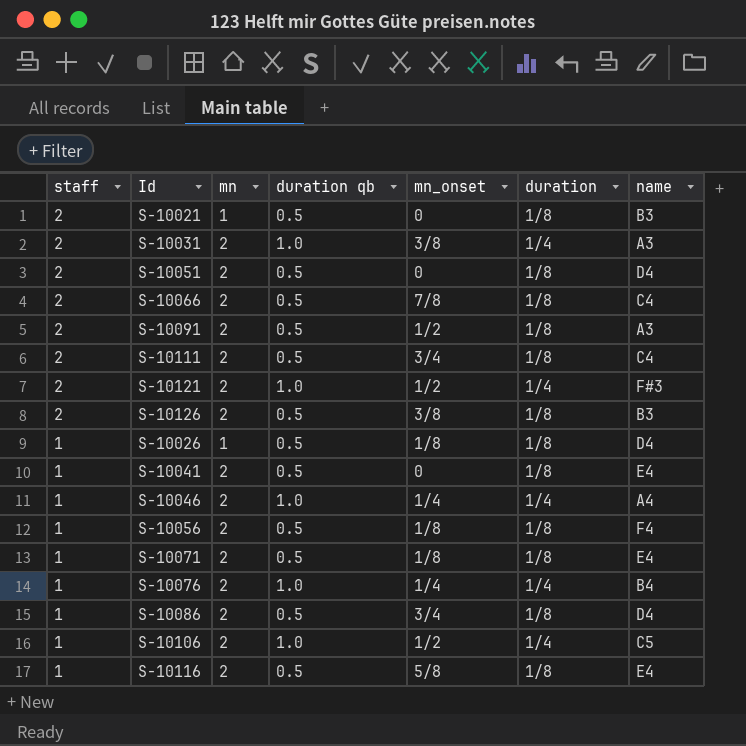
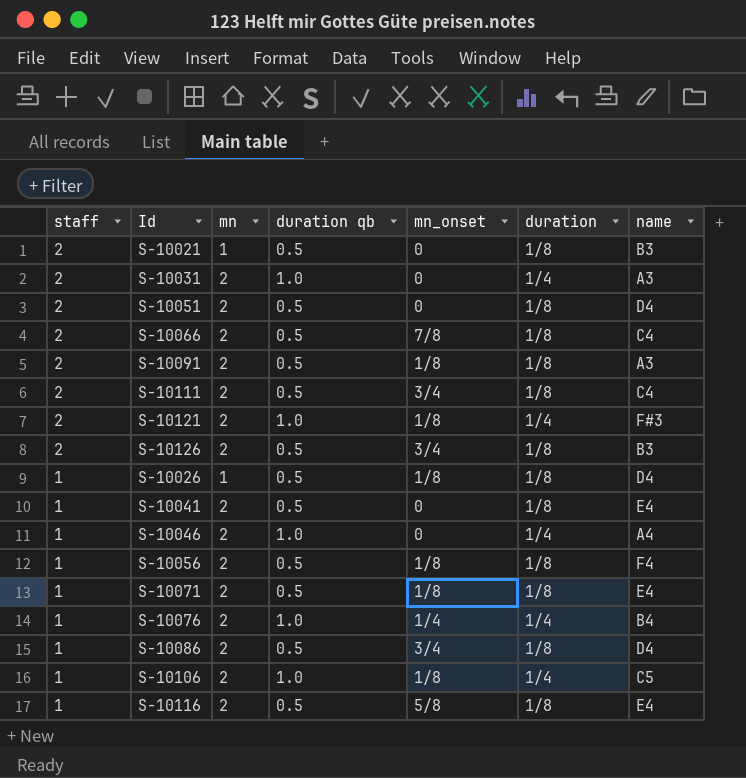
S-10031 | mn_onset: 3/8 -> 0
S-10091 | mn_onset: 1/2 -> 1/8
S-10121 | mn_onset: 1/2 -> 1/8
S-10126 | mn_onset: 3/8 -> 3/4
S-10046 | mn_onset: 1/4 -> 0
S-10106 | mn_onset: 1/2 -> 1/8

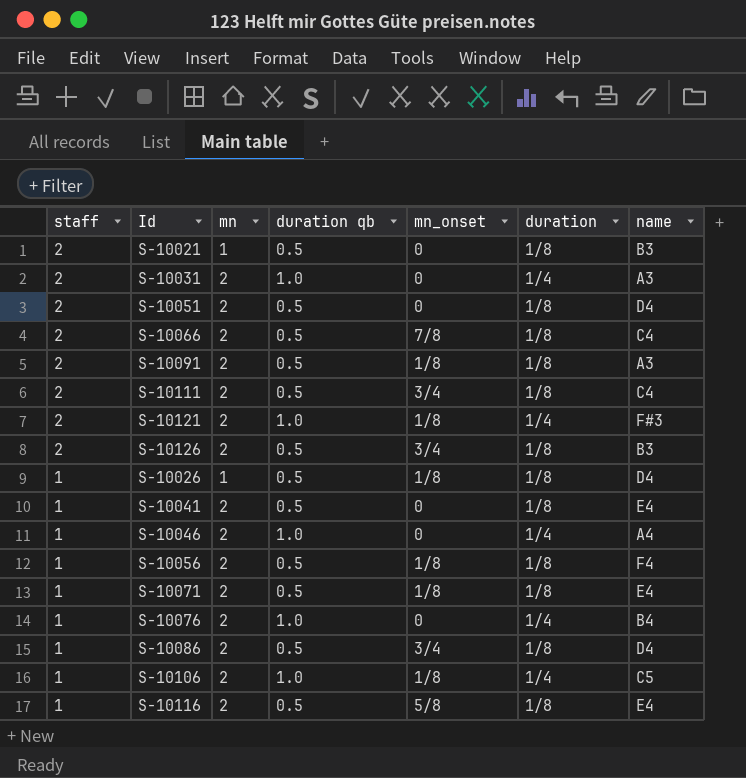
S-10076 | mn_onset: 1/4 -> 0

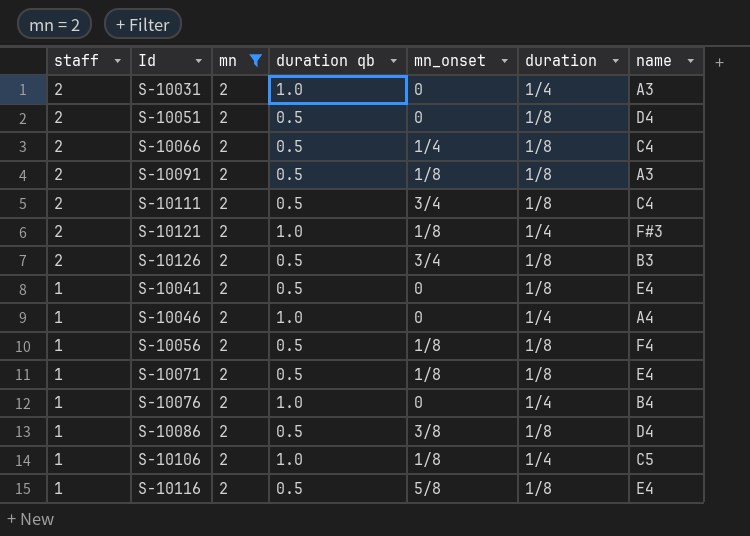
filter: none -> mn = 2
S-10066 | mn_onset: 7/8 -> 1/4
S-10086 | mn_onset: 3/4 -> 3/8

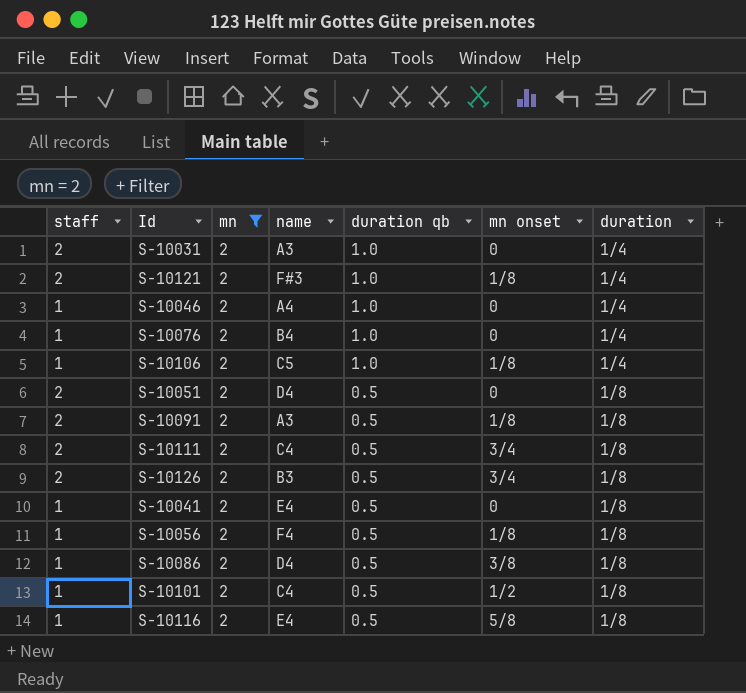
row order: staff descending -> duration qb descending
column name | position: 7 -> 4
column name: mn_onset -> mn onset
row S-10066: 2 | 2 | 0.5 | 1/4 | 1/8 | C4 -> none
row S-10071: 1 | 2 | 0.5 | 1/8 | 1/8 | E4 -> none
row S-10101: none -> 1 | 2 | C4 | 0.5 | 1/2 | 1/8

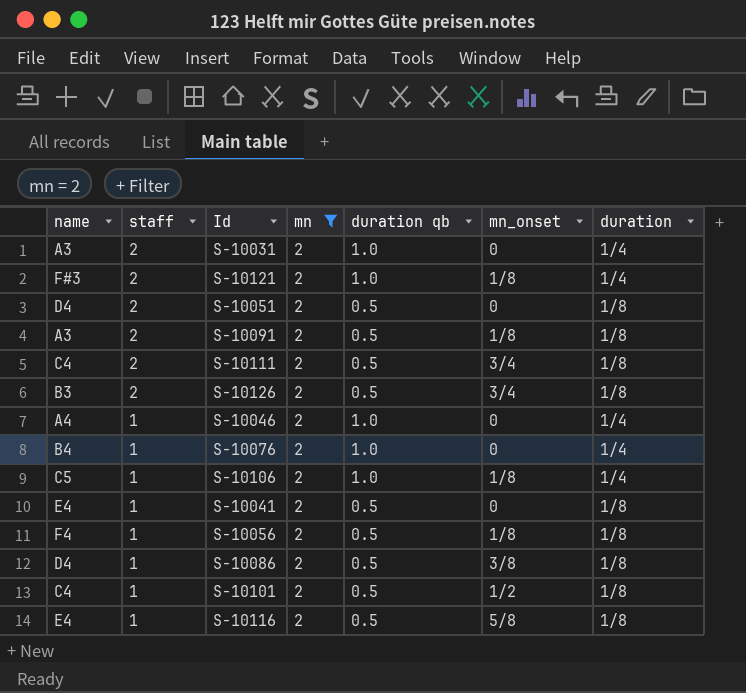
row order: duration qb descending -> staff descending
column name | position: 4 -> 1
column name: mn onset -> mn_onset

